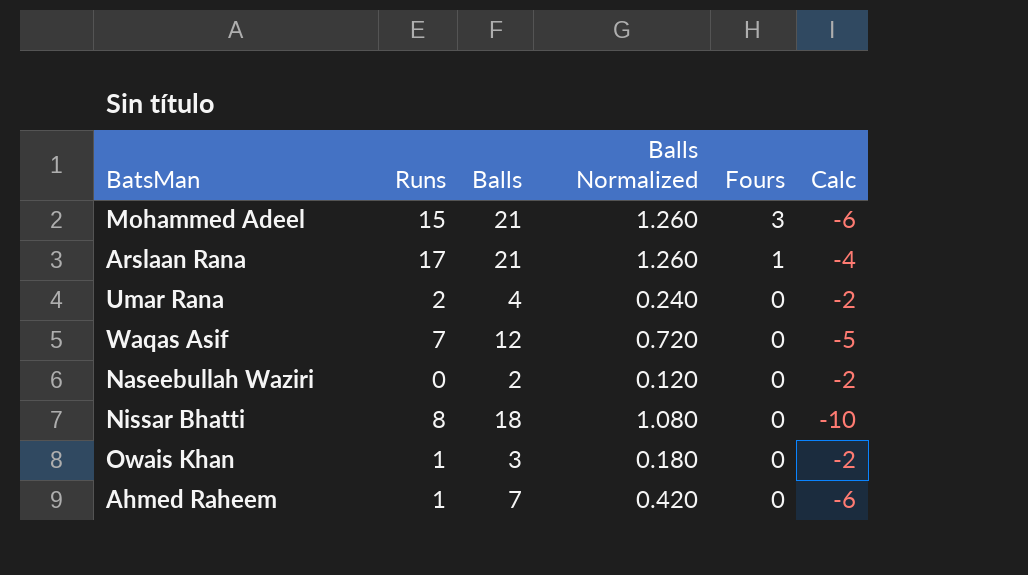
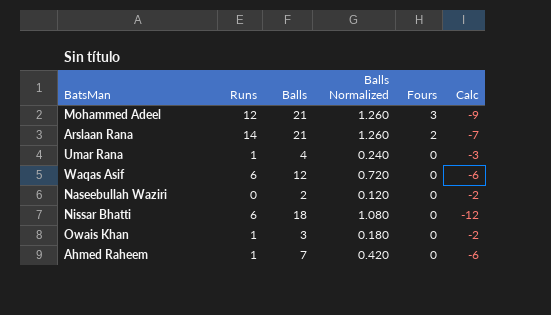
Mohammed Adeel | Runs: 15 -> 12
Mohammed Adeel | Calc: -6 -> -9
Arslaan Rana | Runs: 17 -> 14
Arslaan Rana | Fours: 1 -> 2
Arslaan Rana | Calc: -4 -> -7
Umar Rana | Runs: 2 -> 1
Umar Rana | Calc: -2 -> -3
Waqas Asif | Runs: 7 -> 6
Waqas Asif | Calc: -5 -> -6
Nissar Bhatti | Runs: 8 -> 6
Nissar Bhatti | Calc: -10 -> -12

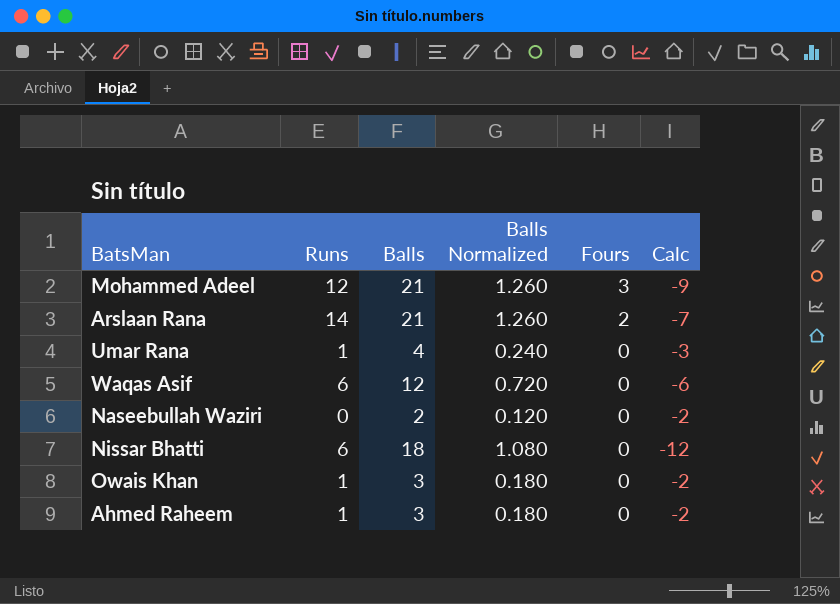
Ahmed Raheem | Balls: 7 -> 3
Ahmed Raheem | Balls Normalized: 0.420 -> 0.180
Ahmed Raheem | Calc: -6 -> -2

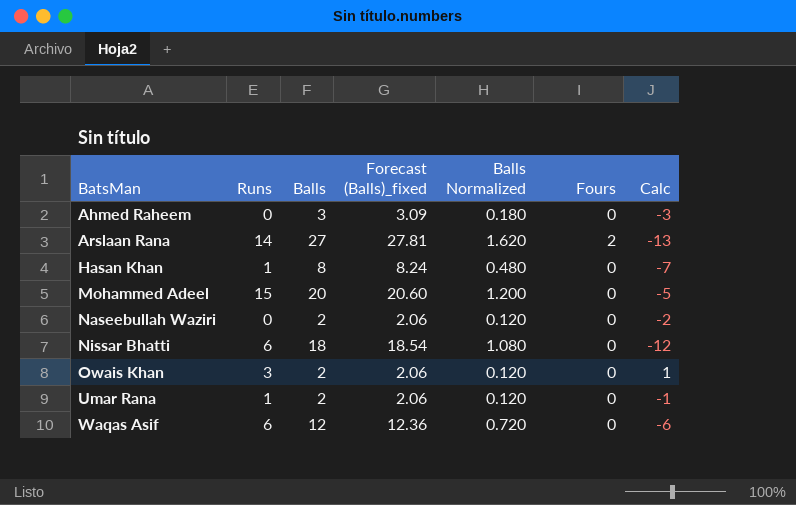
row order: Fours descending -> BatsMan ascending
column Forecast (Balls)_fixed | formula: none -> [Balls] * 1.03
Ahmed Raheem | Runs: 1 -> 0
Ahmed Raheem | Calc: -2 -> -3
Arslaan Rana | Balls: 21 -> 27
Arslaan Rana | Balls Normalized: 1.260 -> 1.620
Arslaan Rana | Calc: -7 -> -13
row Hasan Khan: none -> 1 | 8 | 8.24 | 0.480 | 0 | -7
Mohammed Adeel | Runs: 12 -> 15
Mohammed Adeel | Balls: 21 -> 20
Mohammed Adeel | Balls Normalized: 1.260 -> 1.200
Mohammed Adeel | Fours: 3 -> 0
Mohammed Adeel | Calc: -9 -> -5
Owais Khan | Runs: 1 -> 3
Owais Khan | Balls: 3 -> 2
Owais Khan | Balls Normalized: 0.180 -> 0.120
Owais Khan | Calc: -2 -> 1
Umar Rana | Balls: 4 -> 2
Umar Rana | Balls Normalized: 0.240 -> 0.120
Umar Rana | Calc: -3 -> -1

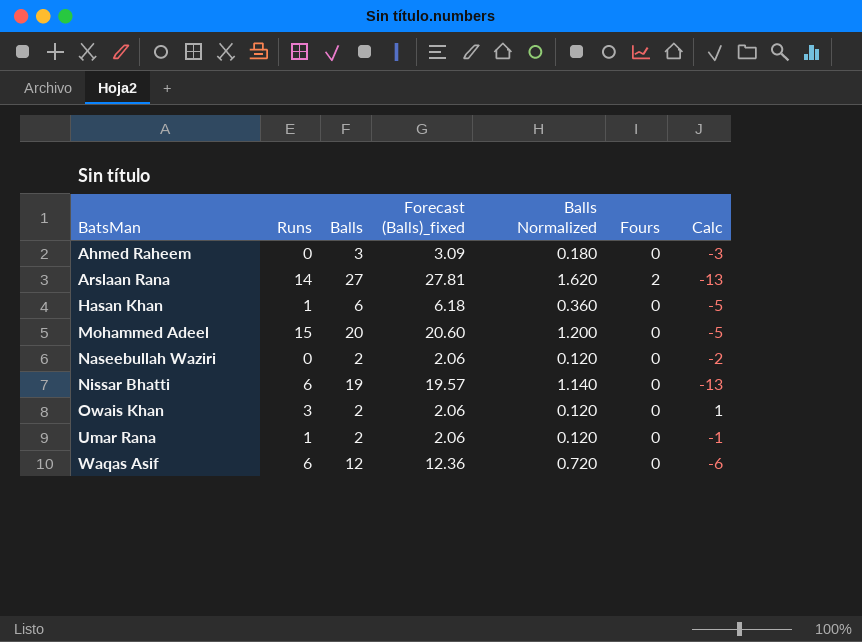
Hasan Khan | Balls: 8 -> 6
Hasan Khan | Forecast (Balls)_fixed: 8.24 -> 6.18
Hasan Khan | Balls Normalized: 0.480 -> 0.360
Hasan Khan | Calc: -7 -> -5
Nissar Bhatti | Balls: 18 -> 19
Nissar Bhatti | Forecast (Balls)_fixed: 18.54 -> 19.57
Nissar Bhatti | Balls Normalized: 1.080 -> 1.140
Nissar Bhatti | Calc: -12 -> -13

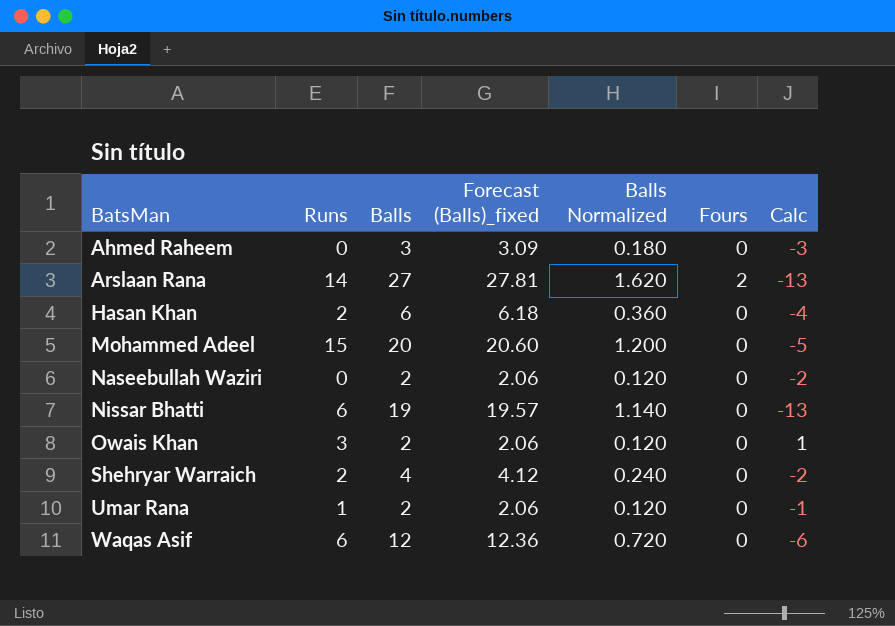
Hasan Khan | Runs: 1 -> 2
Hasan Khan | Calc: -5 -> -4
row Shehryar Warraich: none -> 2 | 4 | 4.12 | 0.240 | 0 | -2

